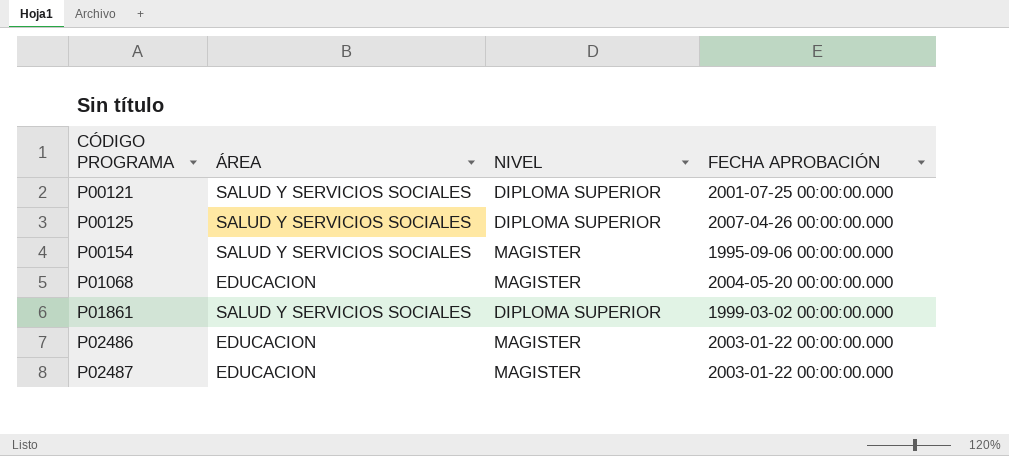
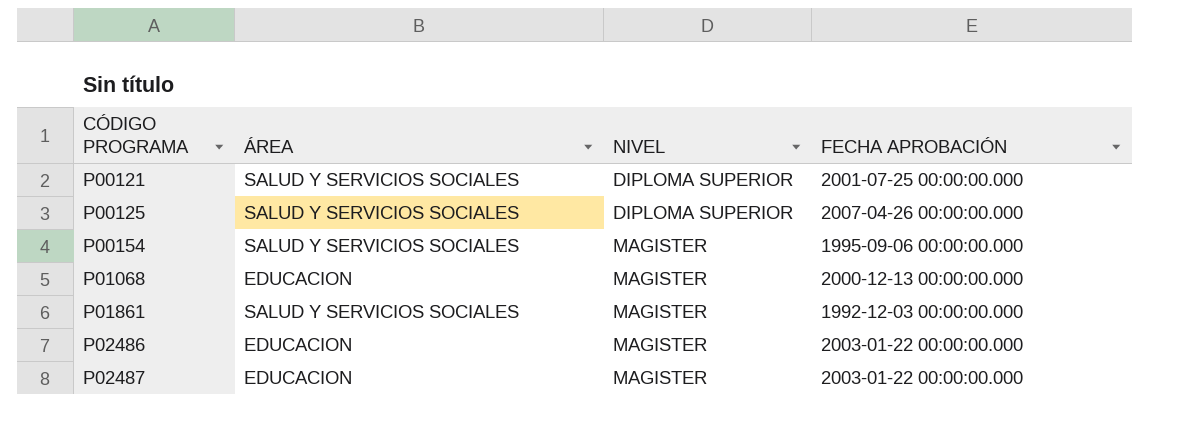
P01068 | FECHA APROBACIÓN: 2004-05-20 00:00:00.000 -> 2000-12-13 00:00:00.000
P01861 | NIVEL: DIPLOMA SUPERIOR -> MAGISTER
P01861 | FECHA APROBACIÓN: 1999-03-02 00:00:00.000 -> 1992-12-03 00:00:00.000

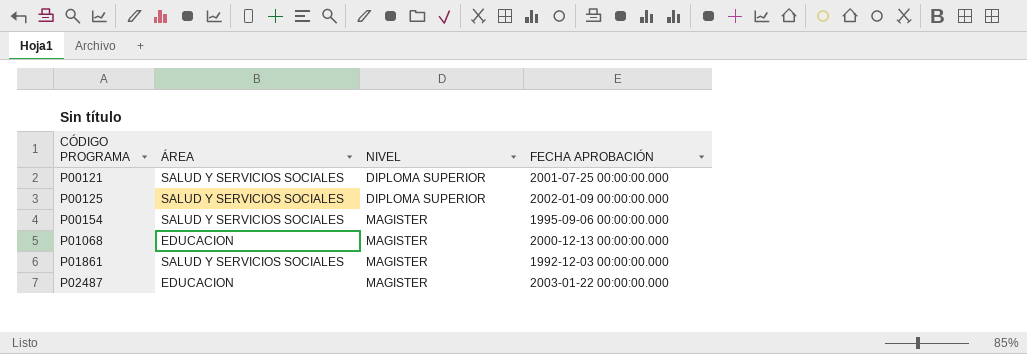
row P02486: EDUCACION | MAGISTER | 2003-01-22 00:00:00.000 -> none
P00125 | FECHA APROBACIÓN: 2007-04-26 00:00:00.000 -> 2002-01-09 00:00:00.000

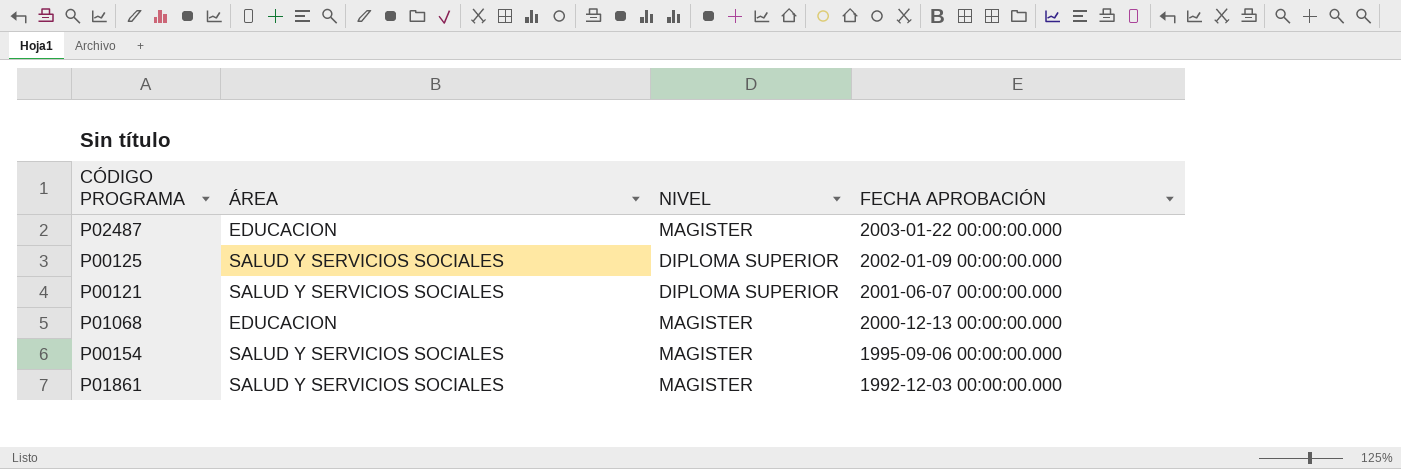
row order: CÓDIGO PROGRAMA ascending -> FECHA APROBACIÓN descending
P00121 | FECHA APROBACIÓN: 2001-07-25 00:00:00.000 -> 2001-06-07 00:00:00.000

